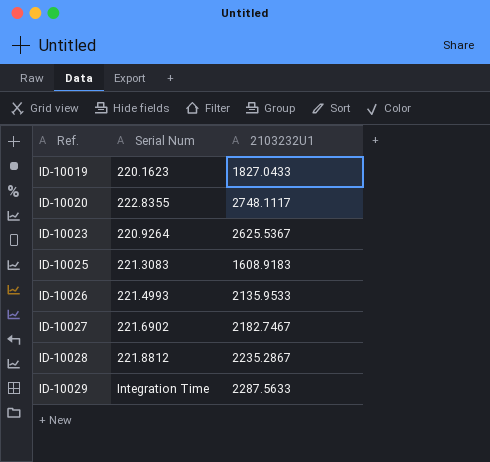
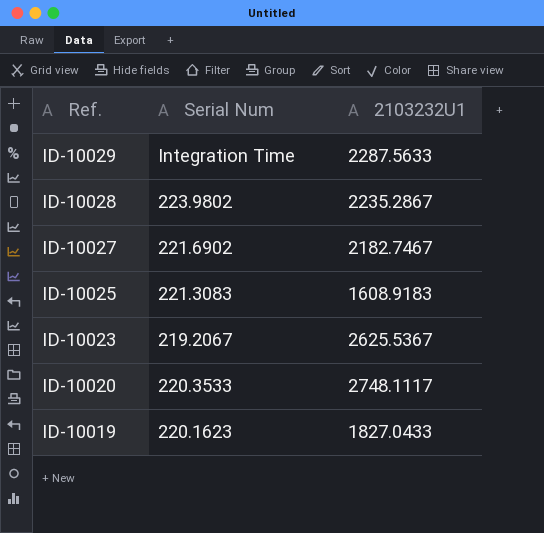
row order: Ref. ascending -> Ref. descending
row ID-10026: 221.4993 | 2135.9533 -> none
ID-10028 | Serial Num: 221.8812 -> 223.9802
ID-10023 | Serial Num: 220.9264 -> 219.2067
ID-10020 | Serial Num: 222.8355 -> 220.3533

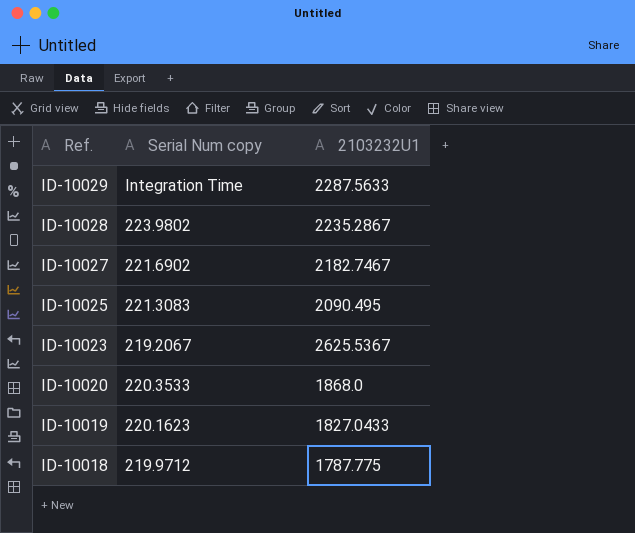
column name: Serial Num -> Serial Num copy
ID-10025 | 2103232U1: 1608.9183 -> 2090.495
ID-10020 | 2103232U1: 2748.1117 -> 1868.0
row ID-10018: none -> 219.9712 | 1787.775

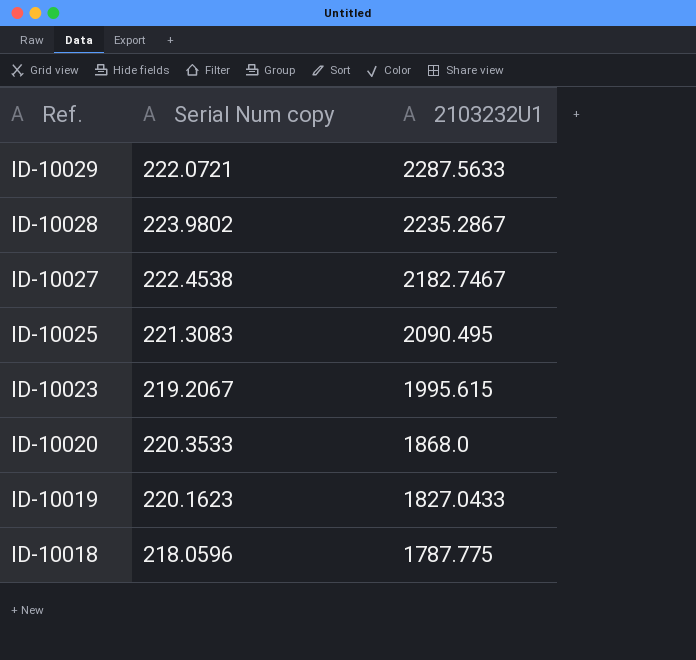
ID-10029 | Serial Num copy: Integration Time -> 222.0721
ID-10027 | Serial Num copy: 221.6902 -> 222.4538
ID-10023 | 2103232U1: 2625.5367 -> 1995.615
ID-10018 | Serial Num copy: 219.9712 -> 218.0596

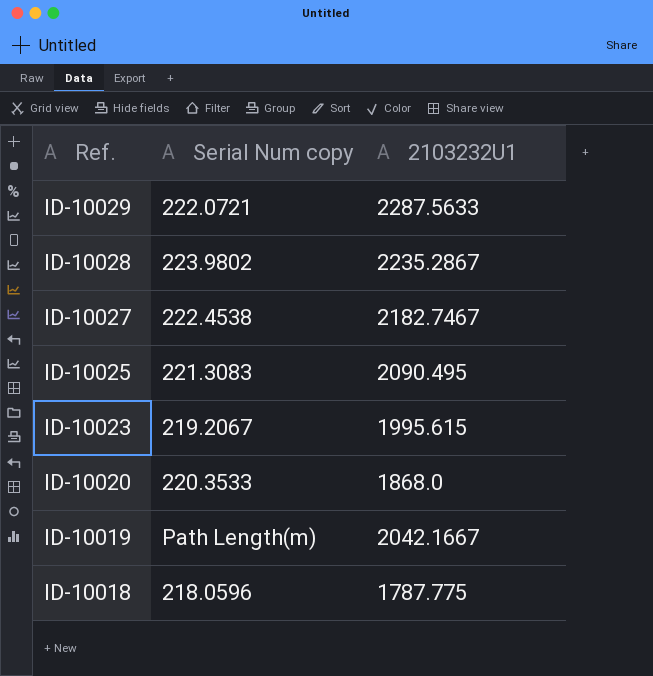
ID-10019 | Serial Num copy: 220.1623 -> Path Length(m)
ID-10019 | 2103232U1: 1827.0433 -> 2042.1667

